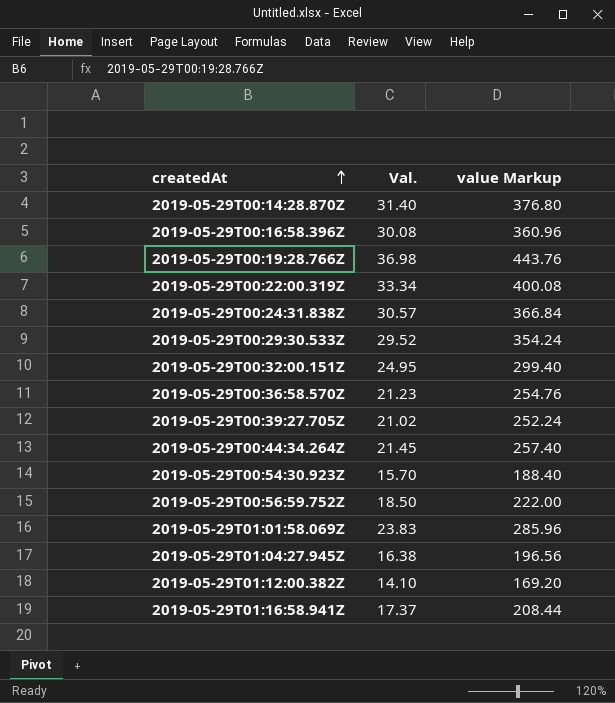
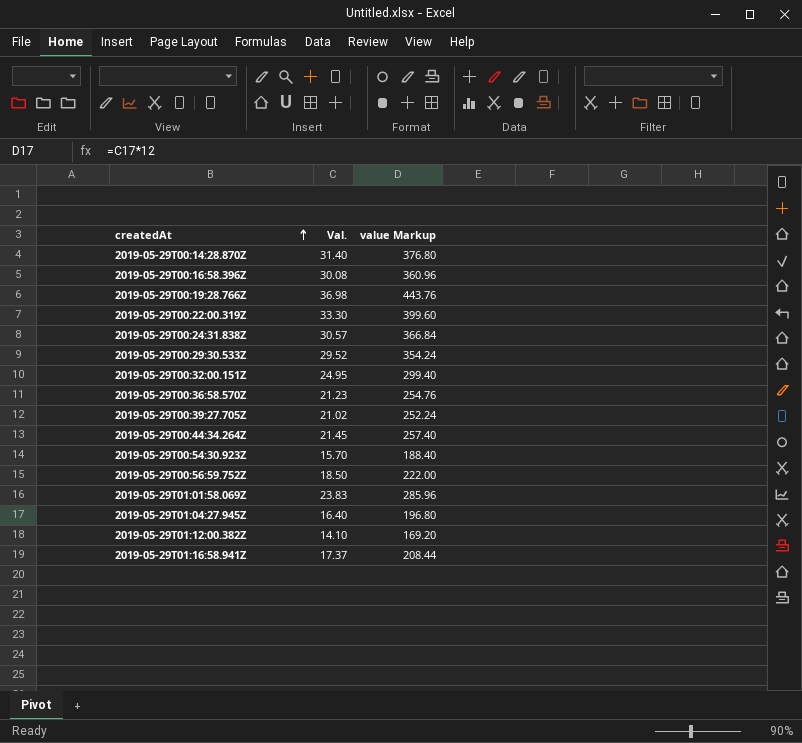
2019-05-29T00:22:00.319Z | Val.: 33.34 -> 33.30
2019-05-29T00:22:00.319Z | value Markup: 400.08 -> 399.60
2019-05-29T01:04:27.945Z | Val.: 16.38 -> 16.40
2019-05-29T01:04:27.945Z | value Markup: 196.56 -> 196.80

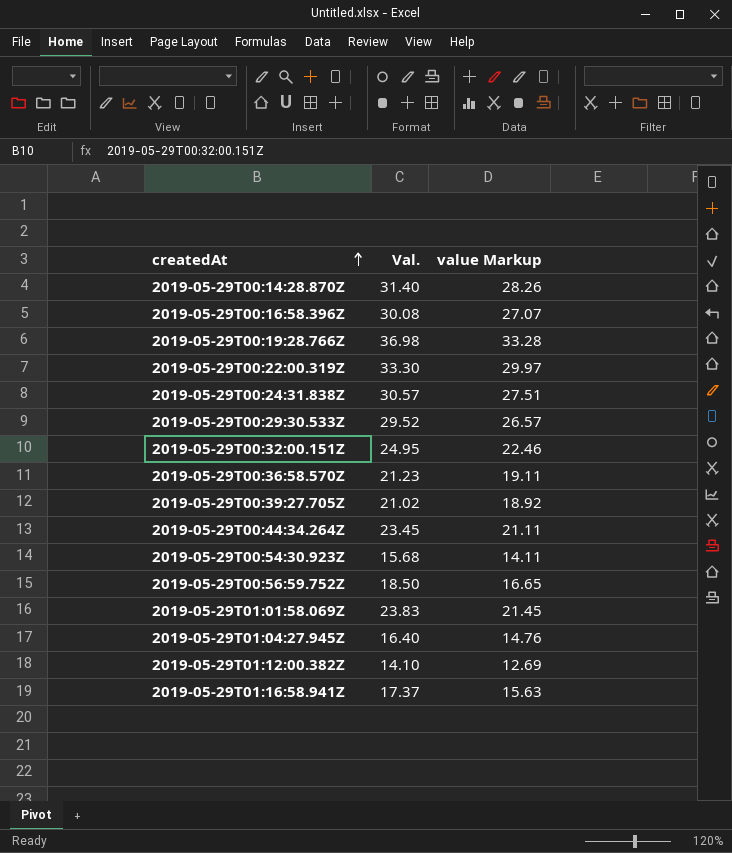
column value Markup | formula: [Val.] * 12 -> [Val.] * 0.9
2019-05-29T00:44:34.264Z | Val.: 21.45 -> 23.45
2019-05-29T00:54:30.923Z | Val.: 15.70 -> 15.68

